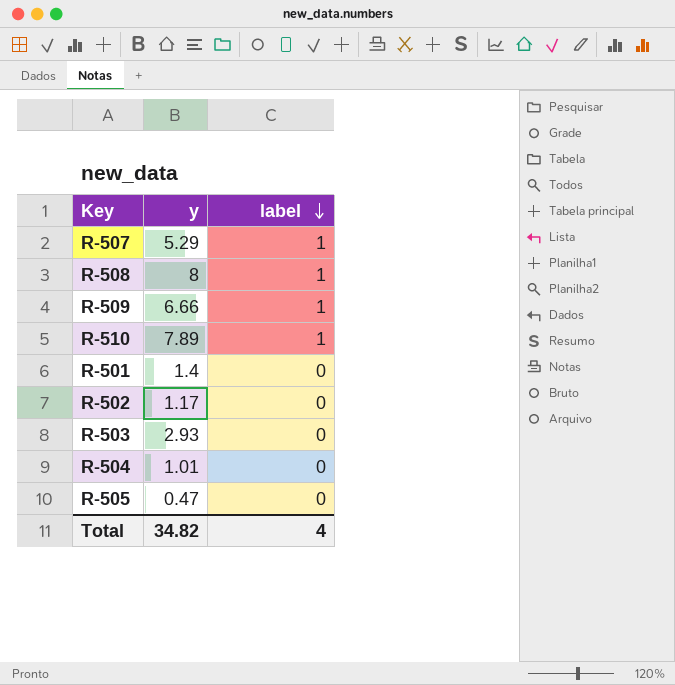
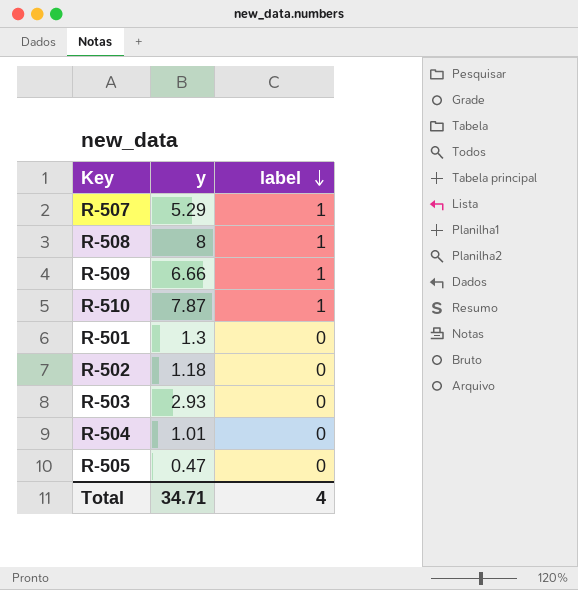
R-510 | y: 7.89 -> 7.87
R-501 | y: 1.4 -> 1.3
R-502 | y: 1.17 -> 1.18
Total | y: 34.82 -> 34.71

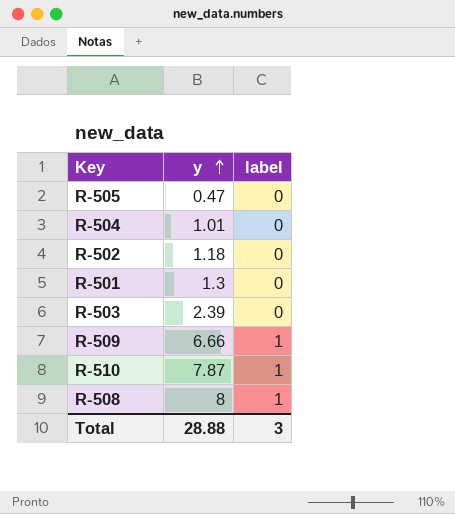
row order: label descending -> y ascending
row R-507: 5.29 | 1 -> none
R-503 | y: 2.93 -> 2.39
Total | y: 34.71 -> 28.88
Total | label: 4 -> 3

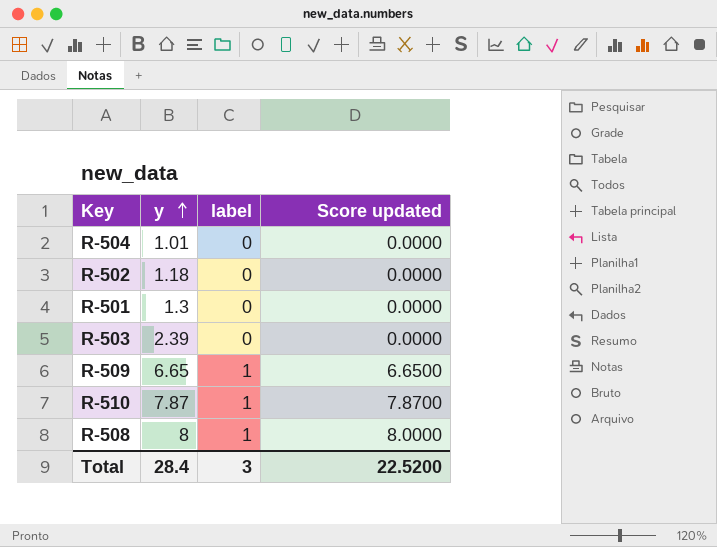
column Score updated | formula: none -> [y] * [label]
row R-505: 0.47 | 0 -> none
R-509 | y: 6.66 -> 6.65
Total | y: 28.88 -> 28.4

